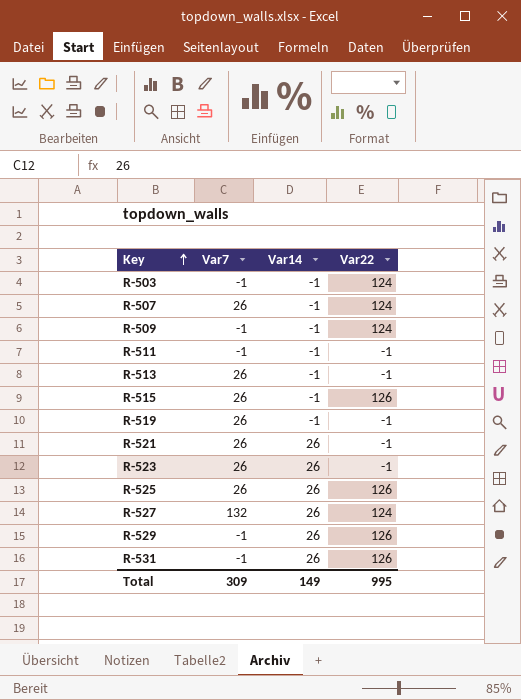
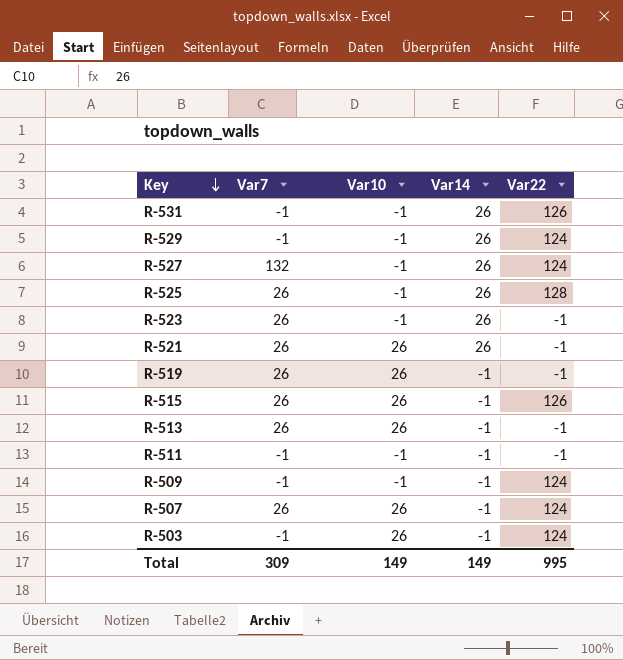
row order: Key ascending -> Key descending
column Var10 | position: none -> 3
R-529 | Var22: 126 -> 124
R-525 | Var22: 126 -> 128

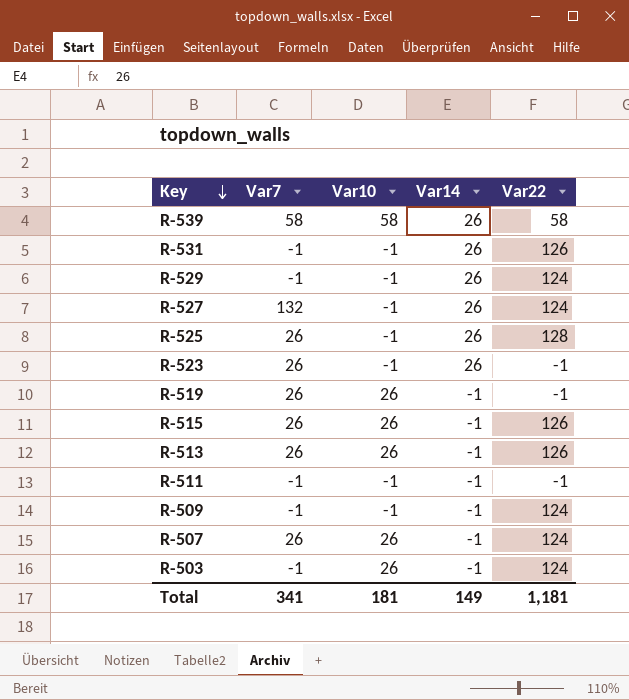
row R-521: 26 | 26 | 26 | -1 -> none
row R-539: none -> 58 | 58 | 26 | 58
R-513 | Var22: -1 -> 126
Total | Var7: 309 -> 341
Total | Var10: 149 -> 181
Total | Var22: 995 -> 1,181

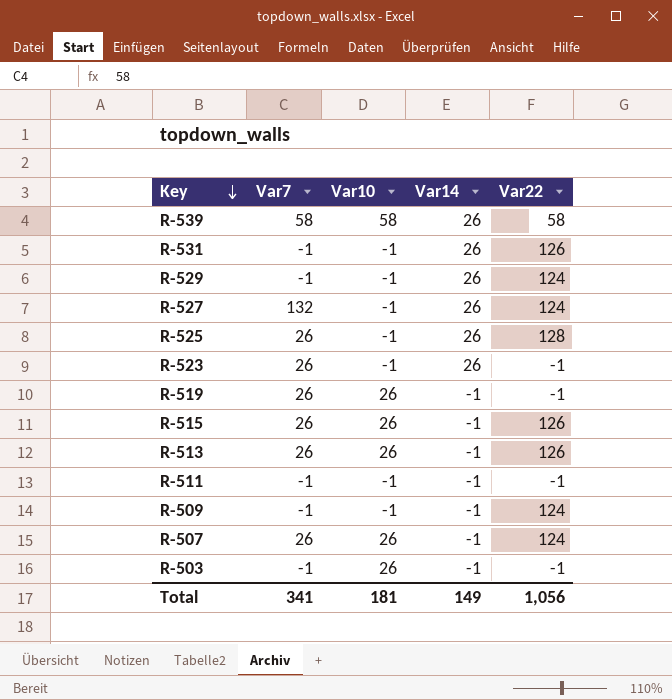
R-503 | Var22: 124 -> -1
Total | Var22: 1,181 -> 1,056

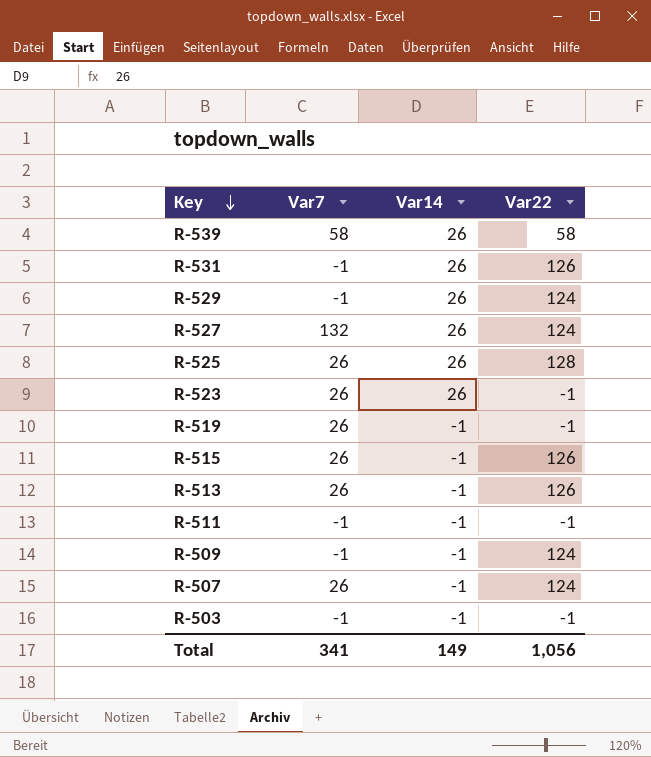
column Var10 | position: 3 -> none

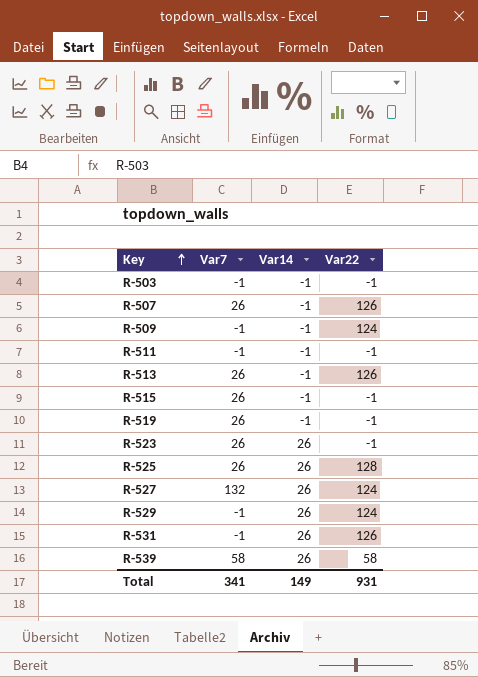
row order: Key descending -> Key ascending
R-507 | Var22: 124 -> 126
R-515 | Var22: 126 -> -1
Total | Var22: 1,056 -> 931

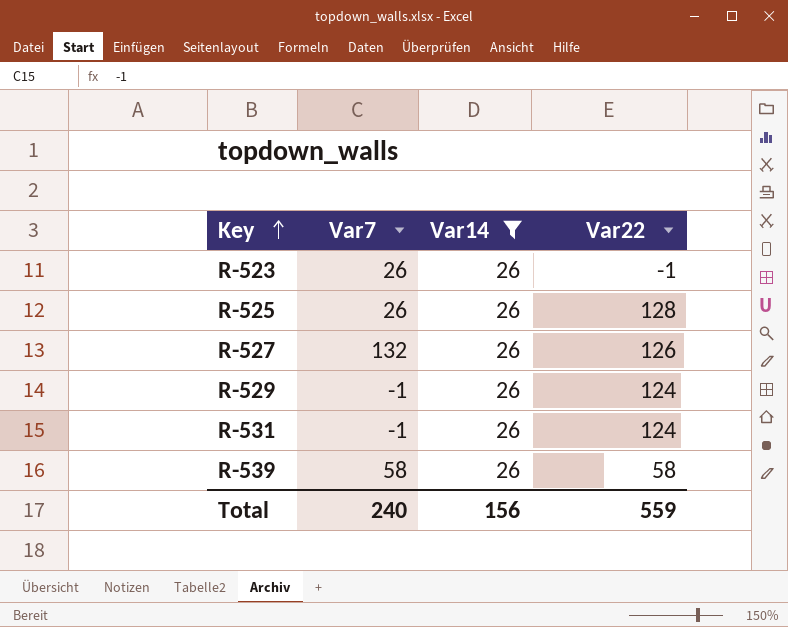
filter: none -> Var14 = 26
R-527 | Var22: 124 -> 126
R-531 | Var22: 126 -> 124
Total | Var7: 341 -> 240
Total | Var14: 149 -> 156
Total | Var22: 931 -> 559

